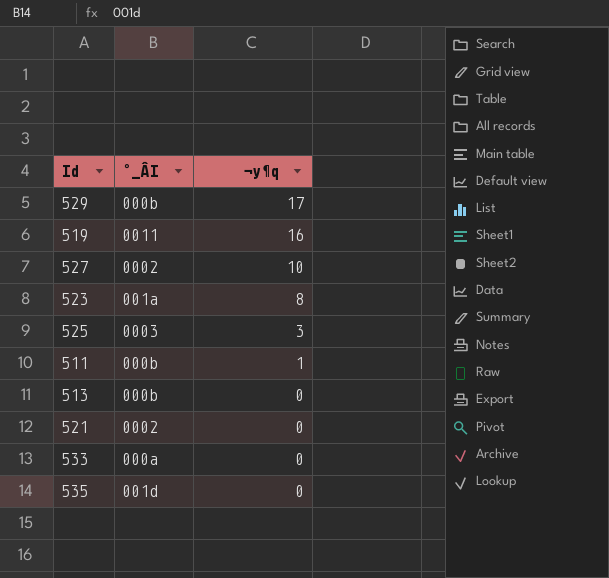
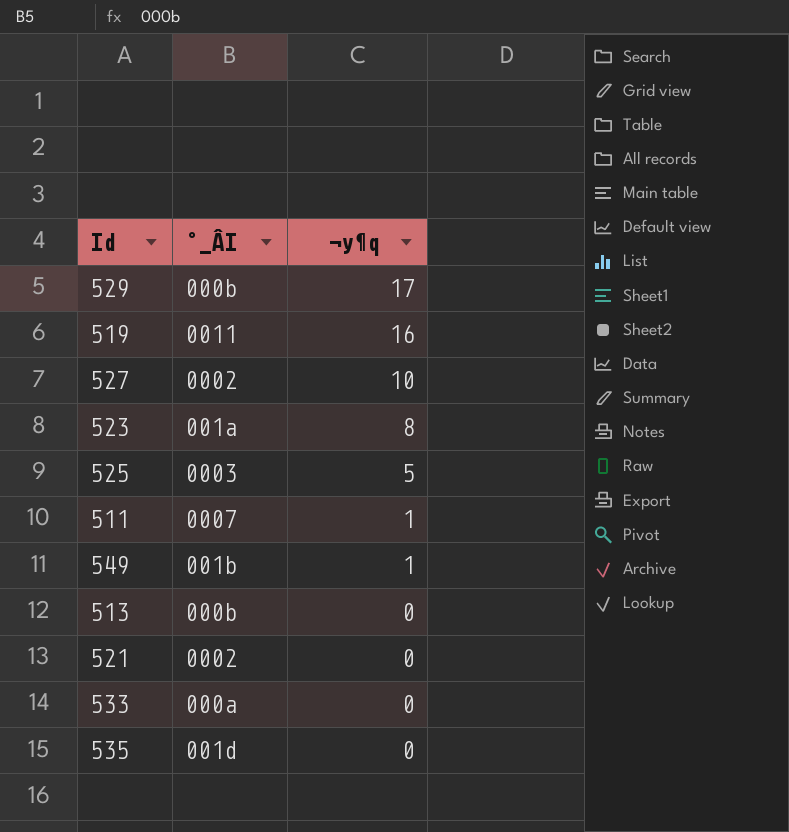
525 | ¬y¶q: 3 -> 5
511 | °_ÂI: 000b -> 0007
row 549: none -> 001b | 1

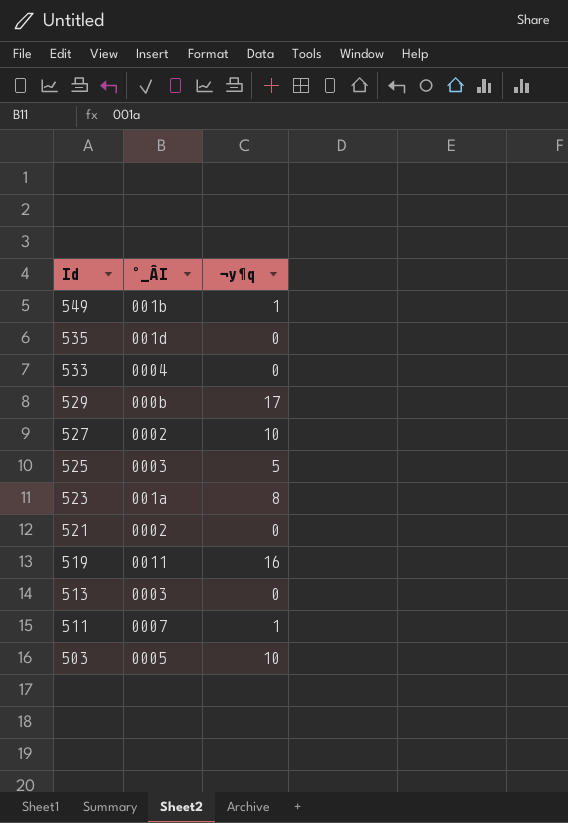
row order: ¬y¶q descending -> Id descending
533 | °_ÂI: 000a -> 0004
513 | °_ÂI: 000b -> 0003
row 503: none -> 0005 | 10

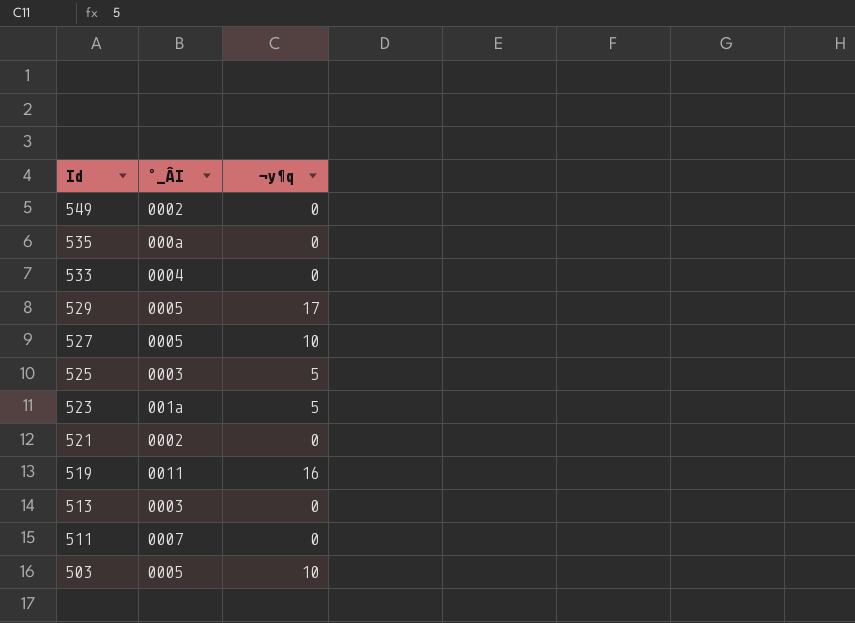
549 | °_ÂI: 001b -> 0002
549 | ¬y¶q: 1 -> 0
535 | °_ÂI: 001d -> 000a
529 | °_ÂI: 000b -> 0005
527 | °_ÂI: 0002 -> 0005
523 | ¬y¶q: 8 -> 5
511 | ¬y¶q: 1 -> 0

